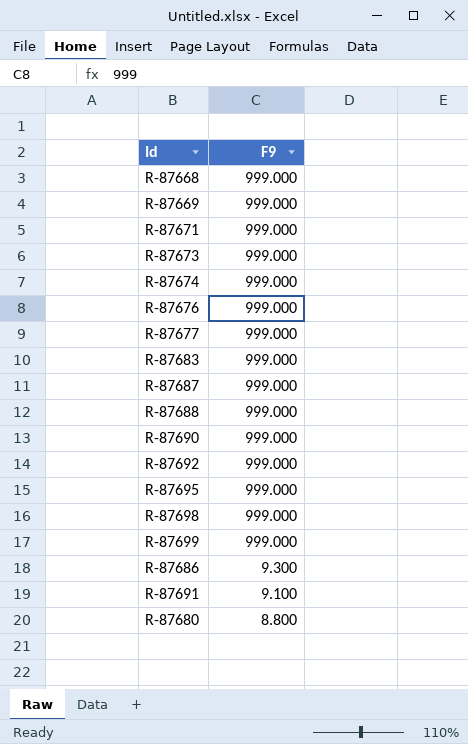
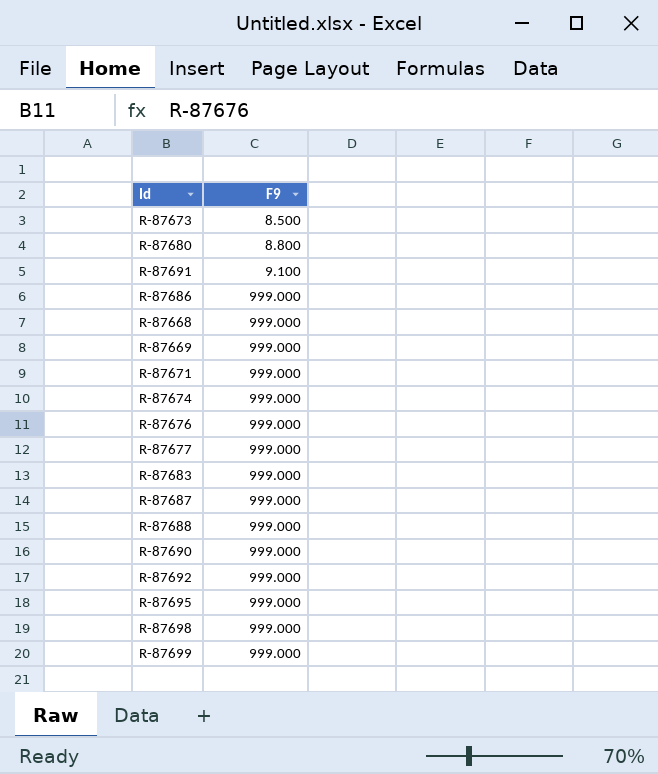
row order: F9 descending -> F9 ascending
R-87673 | F9: 999.000 -> 8.500
R-87686 | F9: 9.300 -> 999.000

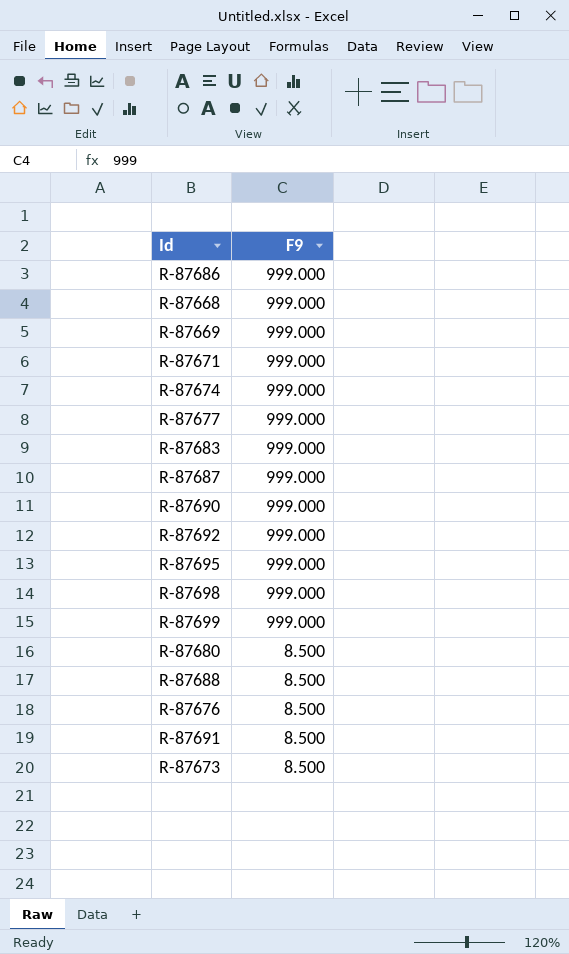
row order: F9 ascending -> F9 descending
R-87680 | F9: 8.800 -> 8.500
R-87688 | F9: 999.000 -> 8.500
R-87676 | F9: 999.000 -> 8.500
R-87691 | F9: 9.100 -> 8.500

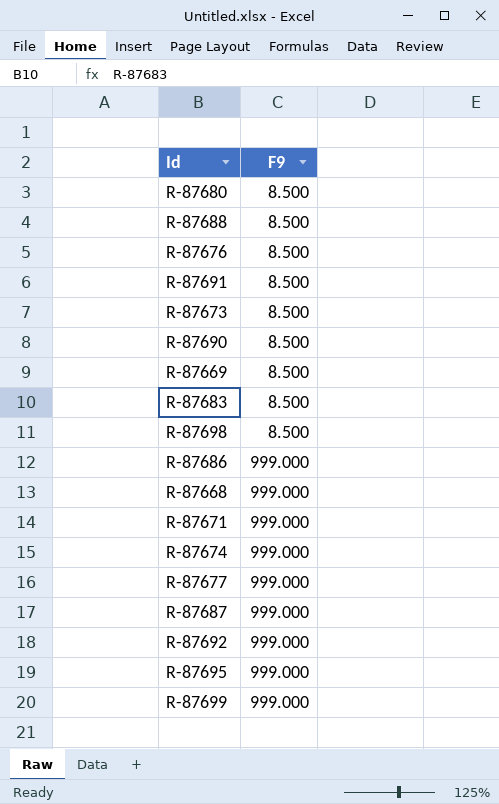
row order: F9 descending -> F9 ascending
R-87690 | F9: 999.000 -> 8.500
R-87669 | F9: 999.000 -> 8.500
R-87683 | F9: 999.000 -> 8.500
R-87698 | F9: 999.000 -> 8.500

